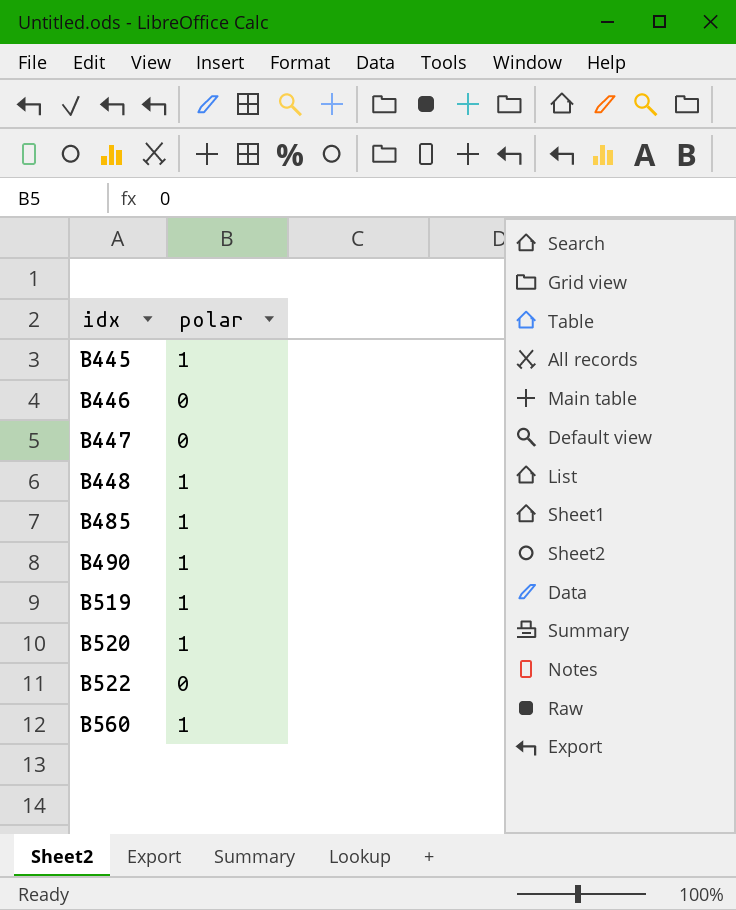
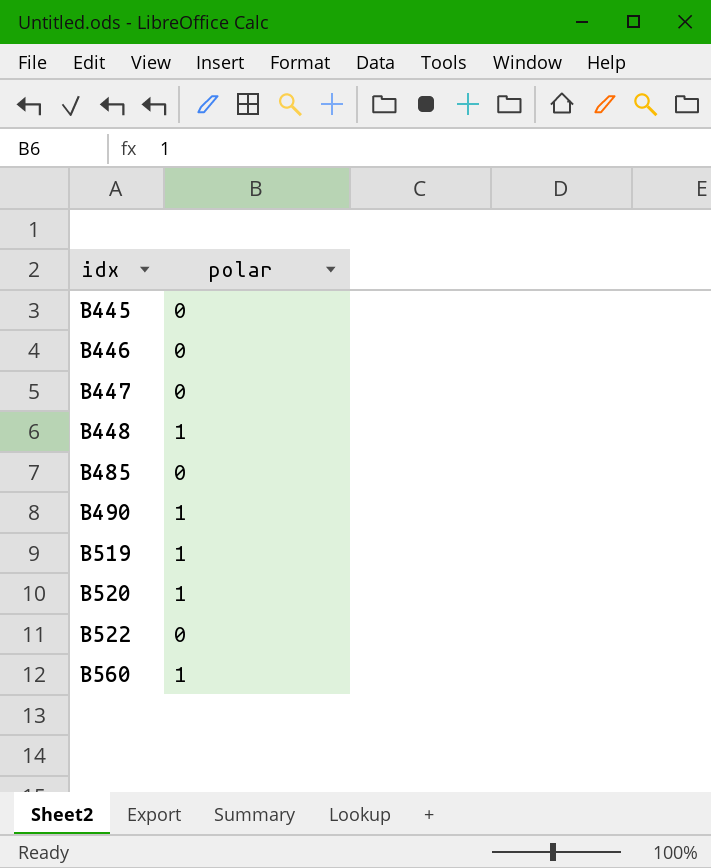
B445 | polar: 1 -> 0
B485 | polar: 1 -> 0

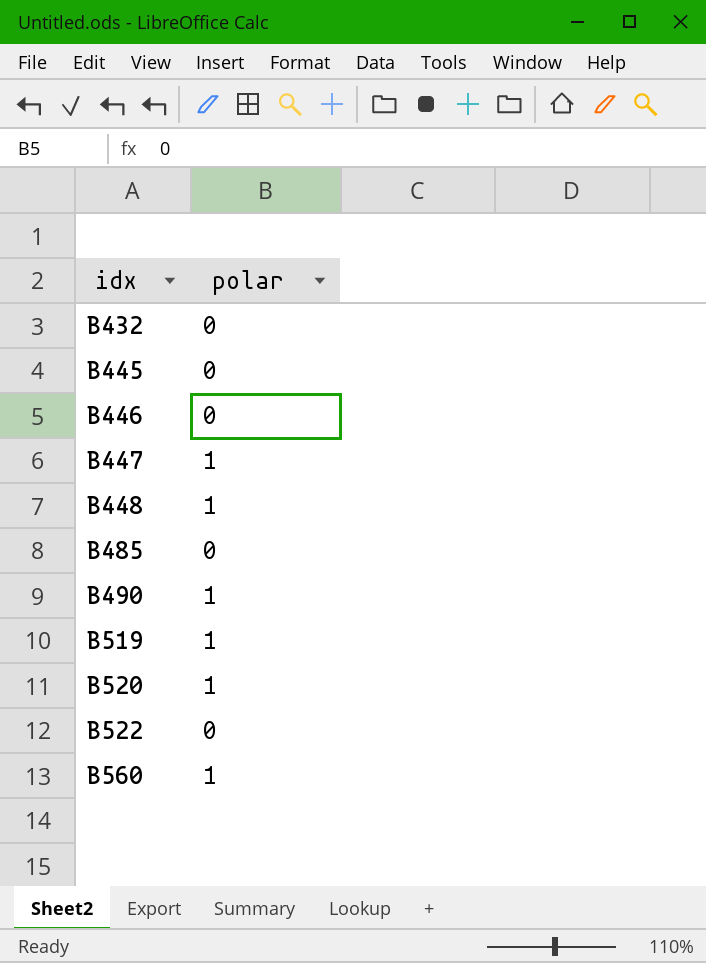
row B432: none -> 0
B447 | polar: 0 -> 1

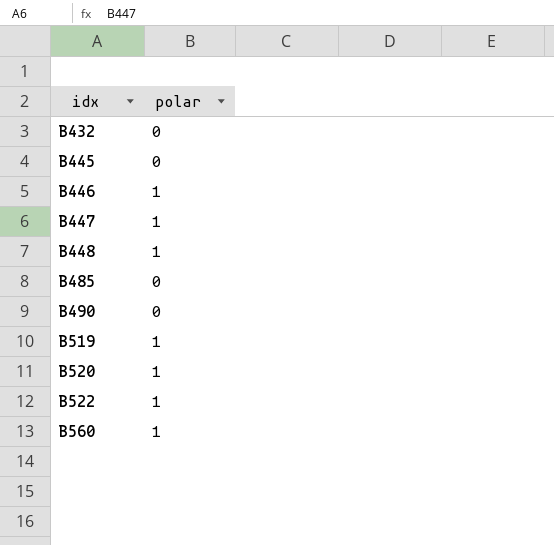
B446 | polar: 0 -> 1
B490 | polar: 1 -> 0
B522 | polar: 0 -> 1

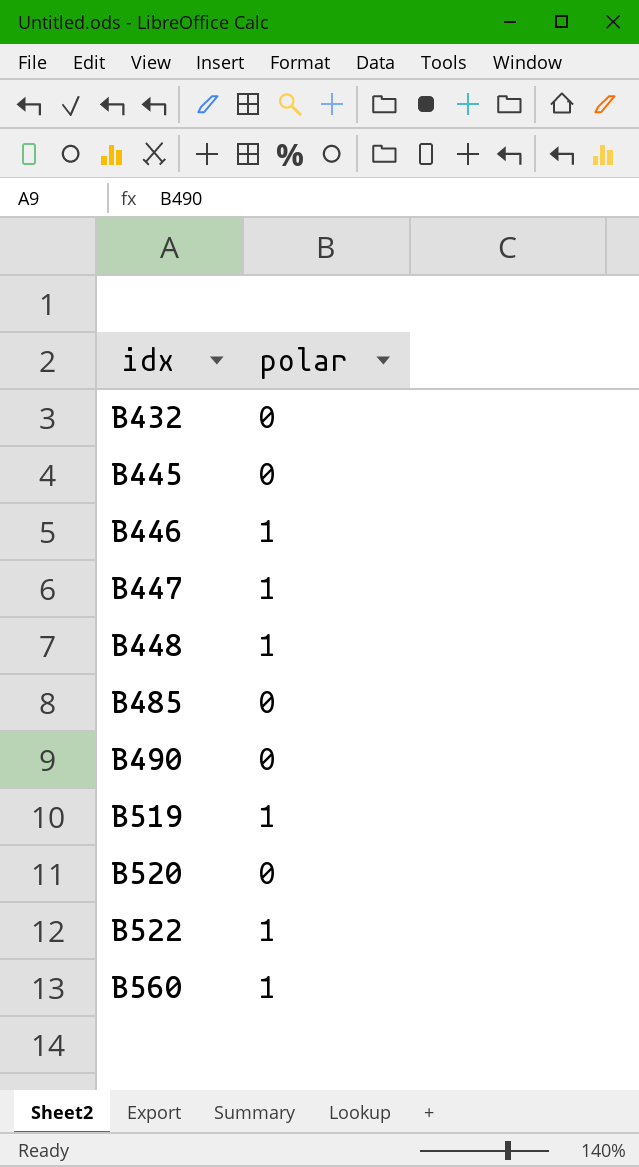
B520 | polar: 1 -> 0

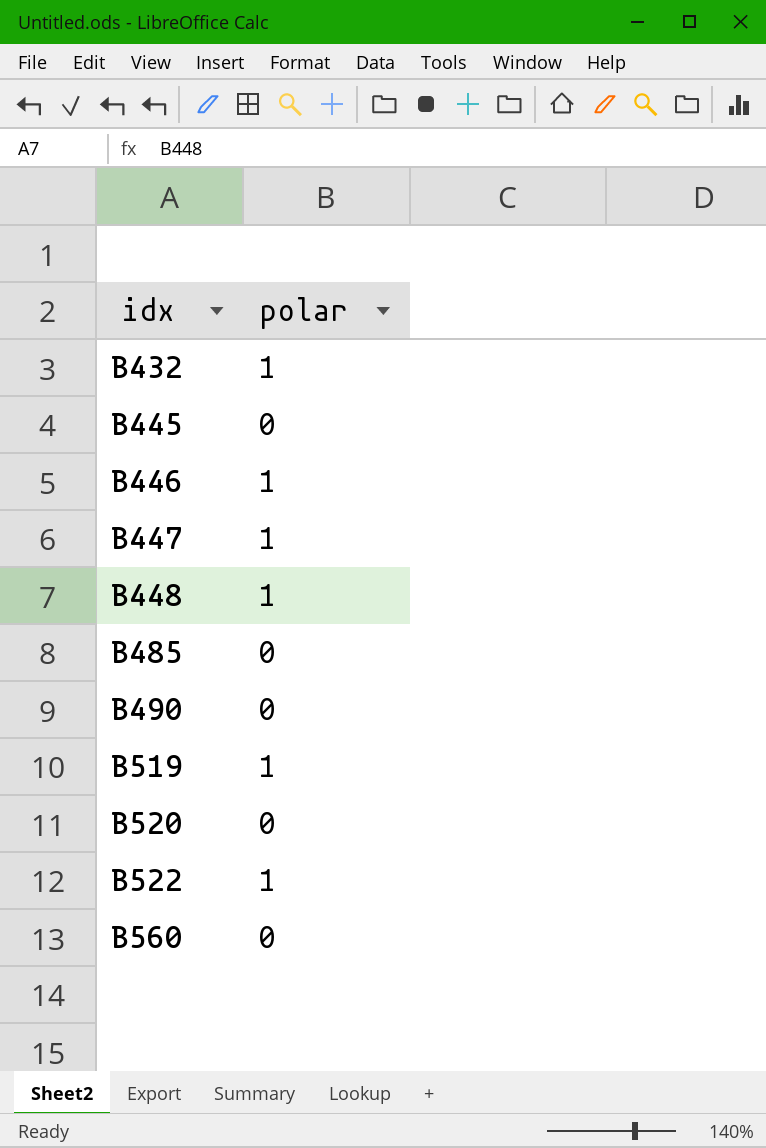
B432 | polar: 0 -> 1
B560 | polar: 1 -> 0

